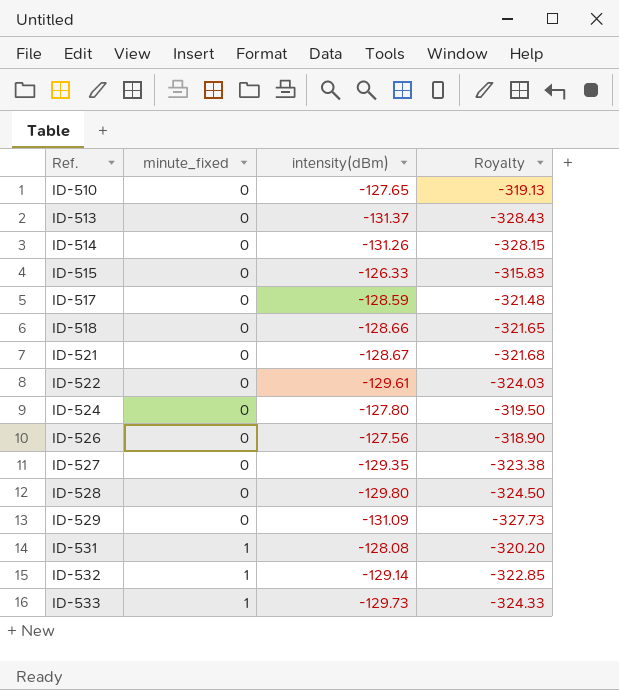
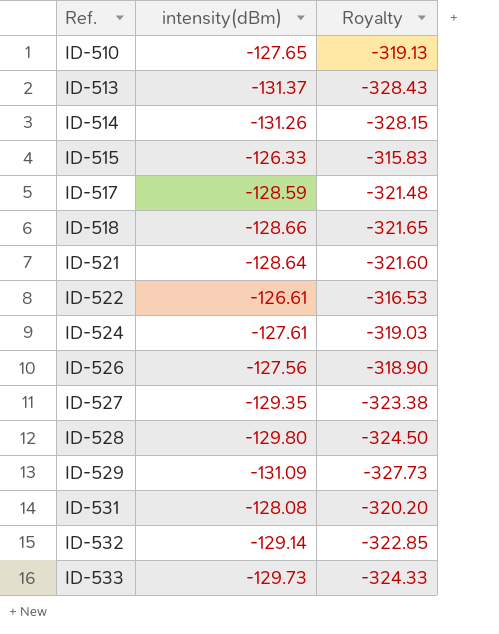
column minute_fixed | position: 2 -> none
ID-521 | intensity(dBm): -128.67 -> -128.64
ID-521 | Royalty: -321.68 -> -321.60
ID-522 | intensity(dBm): -129.61 -> -126.61
ID-522 | Royalty: -324.03 -> -316.53
ID-524 | intensity(dBm): -127.80 -> -127.61
ID-524 | Royalty: -319.50 -> -319.03

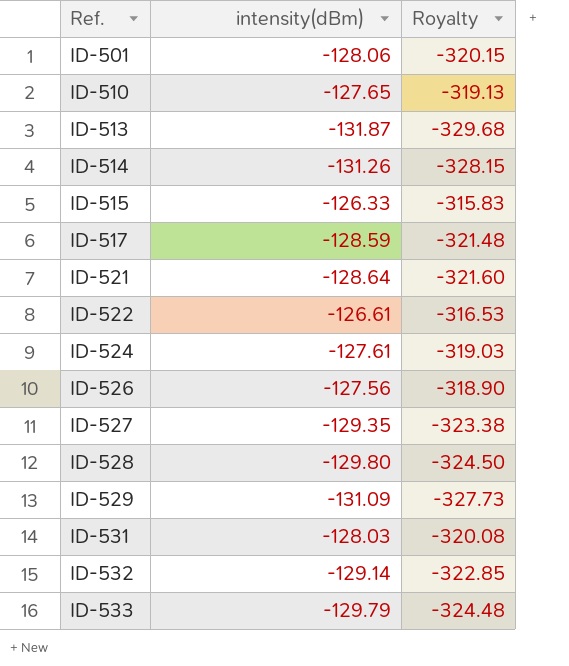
row ID-518: -128.66 | -321.65 -> none
row ID-501: none -> -128.06 | -320.15
ID-513 | intensity(dBm): -131.37 -> -131.87
ID-513 | Royalty: -328.43 -> -329.68
ID-531 | intensity(dBm): -128.08 -> -128.03
ID-531 | Royalty: -320.20 -> -320.08
ID-533 | intensity(dBm): -129.73 -> -129.79
ID-533 | Royalty: -324.33 -> -324.48

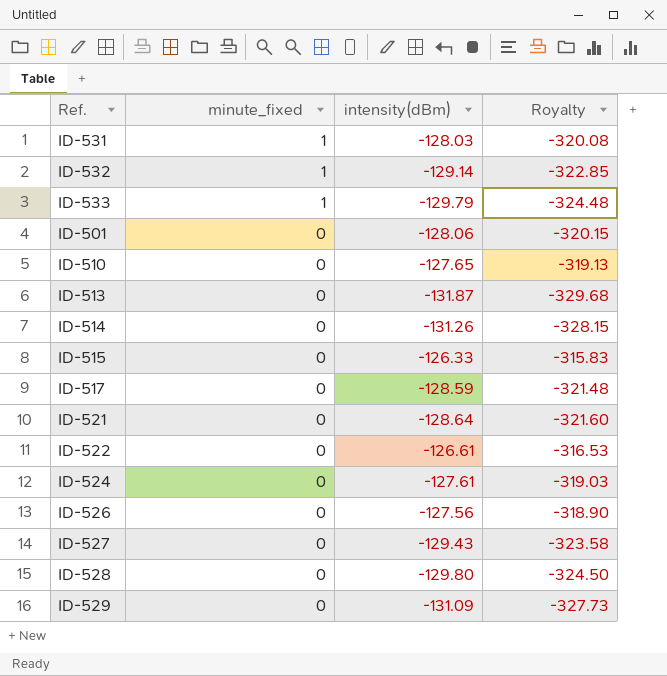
row order: Ref. ascending -> minute_fixed descending
column minute_fixed | position: none -> 2
ID-527 | intensity(dBm): -129.35 -> -129.43
ID-527 | Royalty: -323.38 -> -323.58

